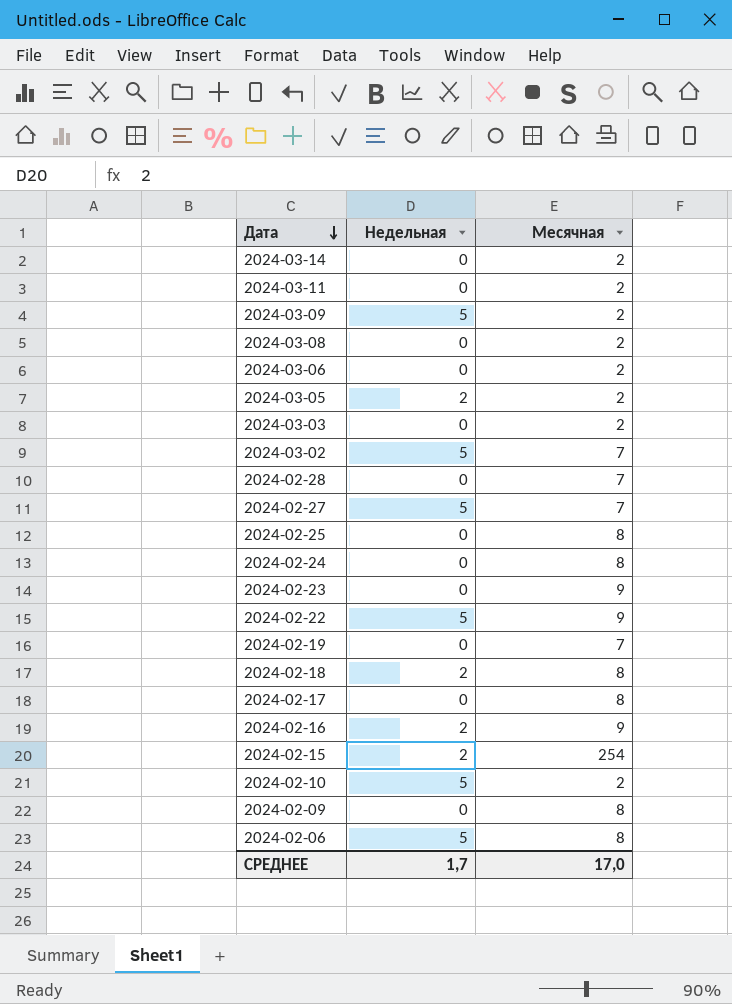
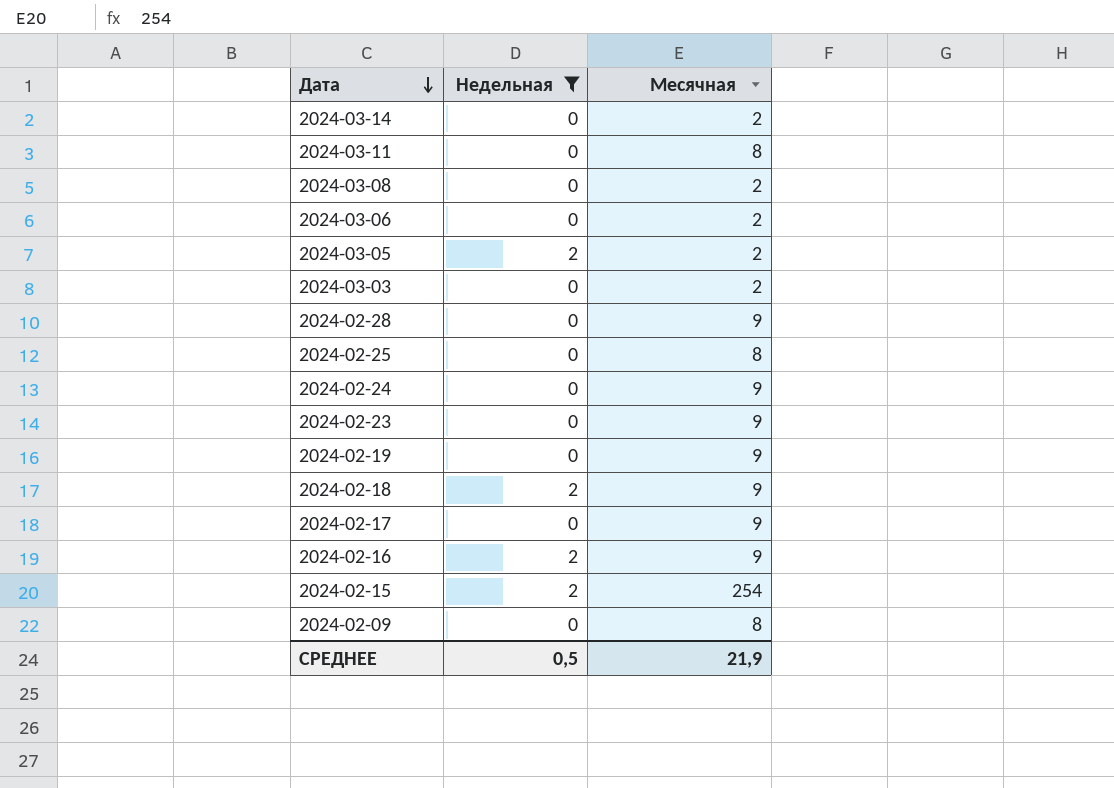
filter: none -> Недельная != 5
2024-03-11 | Месячная: 2 -> 8
2024-02-28 | Месячная: 7 -> 9
2024-02-24 | Месячная: 8 -> 9
2024-02-19 | Месячная: 7 -> 9
2024-02-18 | Месячная: 8 -> 9
2024-02-17 | Месячная: 8 -> 9
СРЕДНЕЕ | Недельная: 1,7 -> 0,5
СРЕДНЕЕ | Месячная: 17,0 -> 21,9

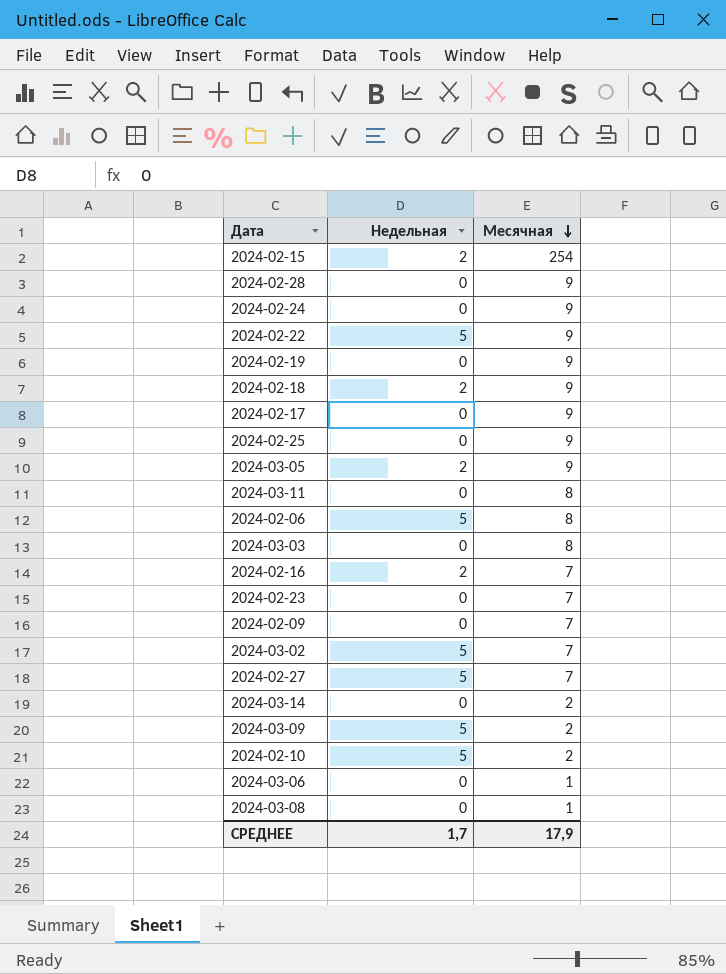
filter: Недельная != 5 -> none
row order: Дата descending -> Месячная descending
2024-02-25 | Месячная: 8 -> 9
2024-03-05 | Месячная: 2 -> 9
2024-03-03 | Месячная: 2 -> 8
2024-02-16 | Месячная: 9 -> 7
2024-02-23 | Месячная: 9 -> 7
2024-02-09 | Месячная: 8 -> 7
2024-03-06 | Месячная: 2 -> 1
2024-03-08 | Месячная: 2 -> 1
СРЕДНЕЕ | Недельная: 0,5 -> 1,7
СРЕДНЕЕ | Месячная: 21,9 -> 17,9

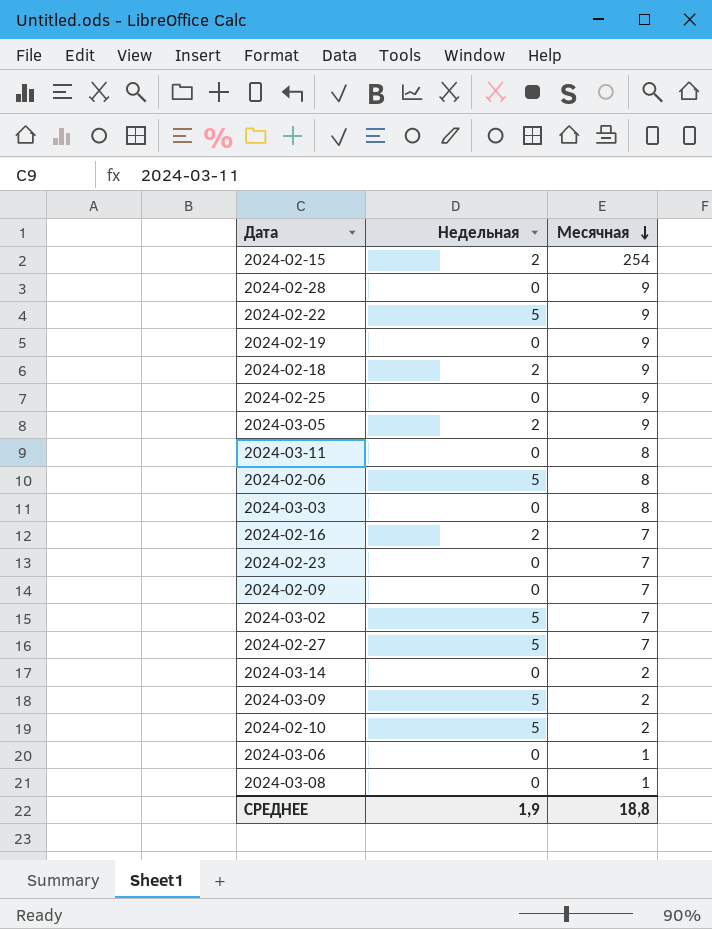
row 2024-02-24: 0 | 9 -> none
row 2024-02-17: 0 | 9 -> none
СРЕДНЕЕ | Недельная: 1,7 -> 1,9
СРЕДНЕЕ | Месячная: 17,9 -> 18,8

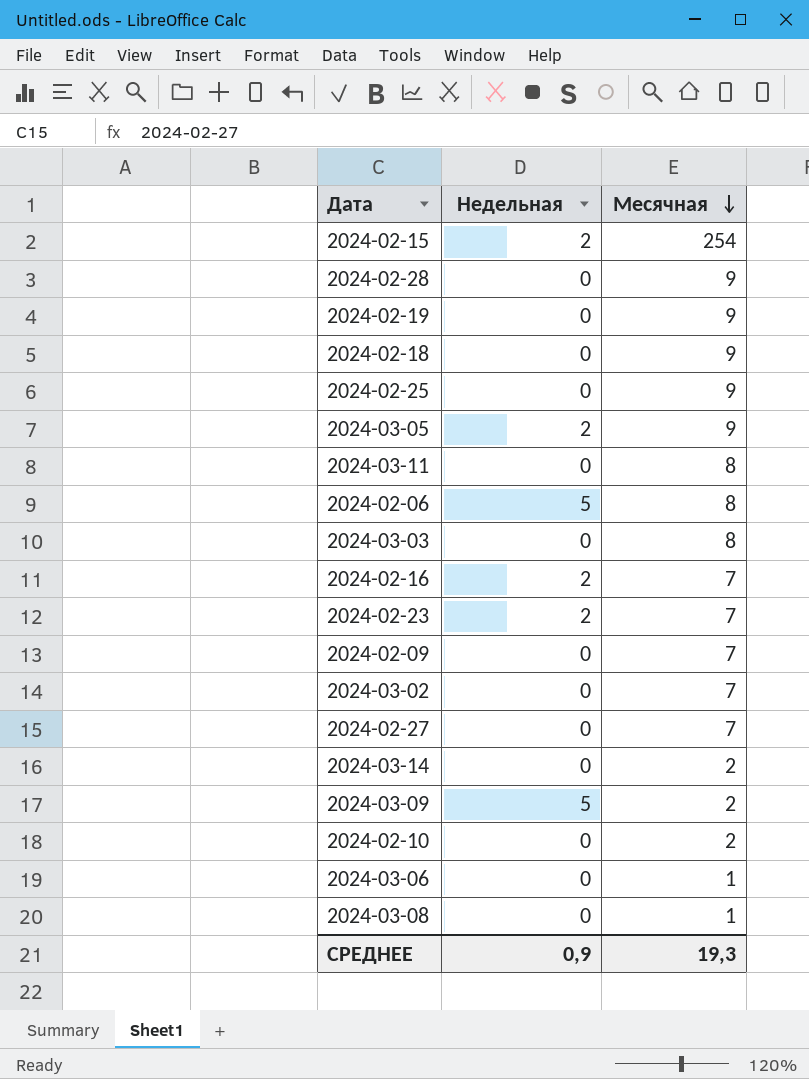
row 2024-02-22: 5 | 9 -> none
2024-02-18 | Недельная: 2 -> 0
2024-02-23 | Недельная: 0 -> 2
2024-03-02 | Недельная: 5 -> 0
2024-02-27 | Недельная: 5 -> 0
2024-02-10 | Недельная: 5 -> 0
СРЕДНЕЕ | Недельная: 1,9 -> 0,9
СРЕДНЕЕ | Месячная: 18,8 -> 19,3

